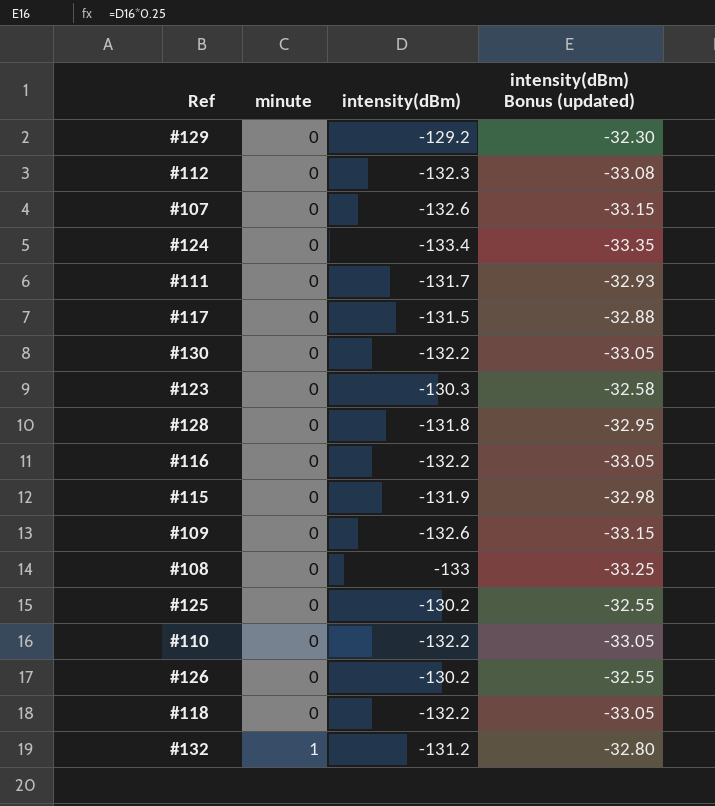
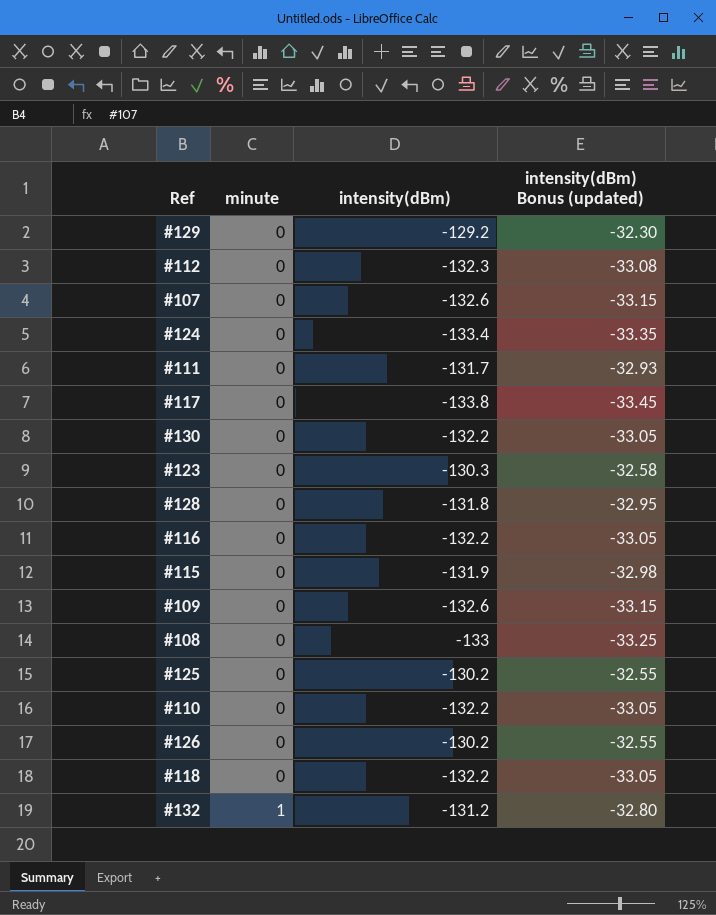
#117 | intensity(dBm): -131.5 -> -133.8
#117 | intensity(dBm) Bonus (updated): -32.88 -> -33.45

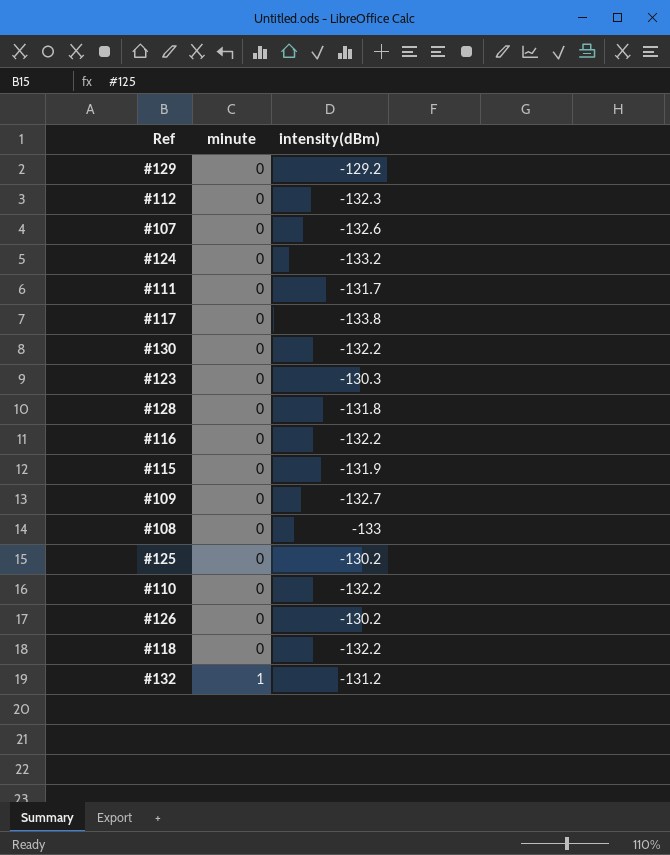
column intensity(dBm) Bonus (updated) | formula: [intensity(dBm)] * 0.25 -> none
#124 | intensity(dBm): -133.4 -> -133.2
#109 | intensity(dBm): -132.6 -> -132.7

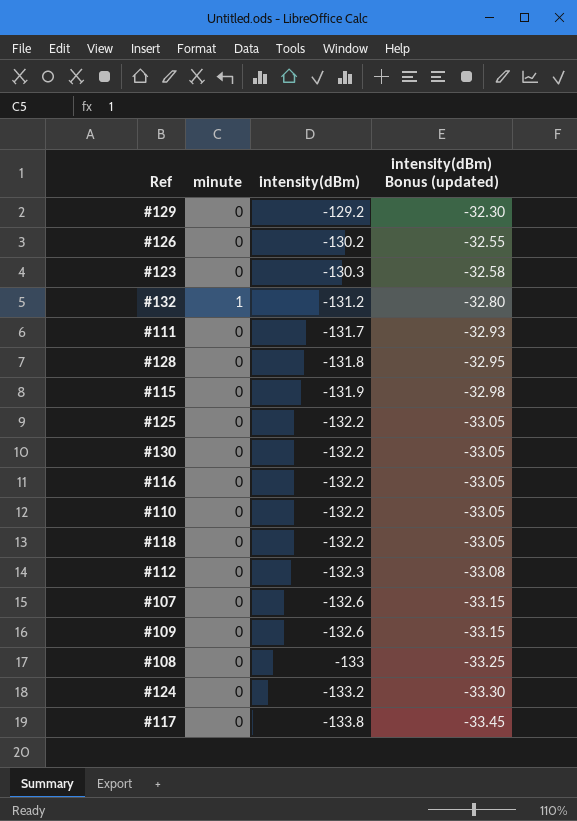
row order: minute ascending -> intensity(dBm) descending
column intensity(dBm) Bonus (updated) | formula: none -> [intensity(dBm)] * 0.25
#125 | intensity(dBm): -130.2 -> -132.2
#109 | intensity(dBm): -132.7 -> -132.6

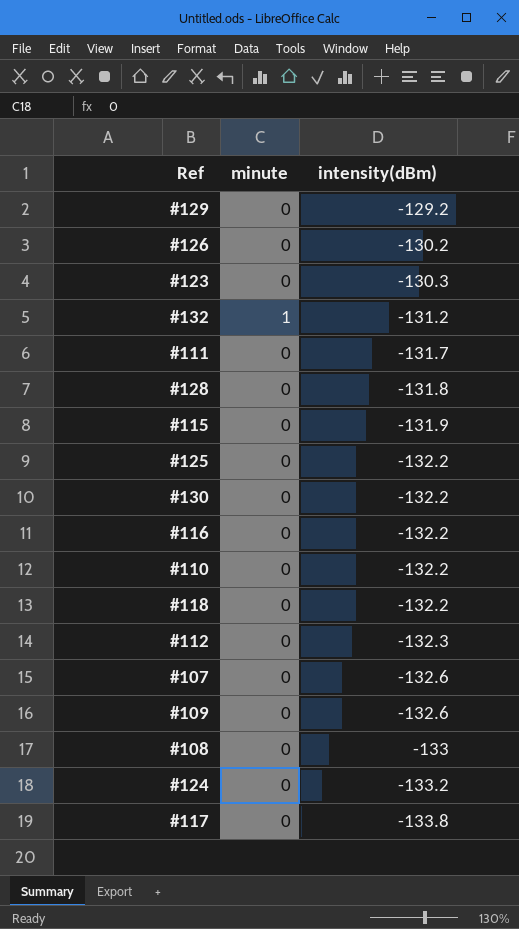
column intensity(dBm) Bonus (updated) | formula: [intensity(dBm)] * 0.25 -> none

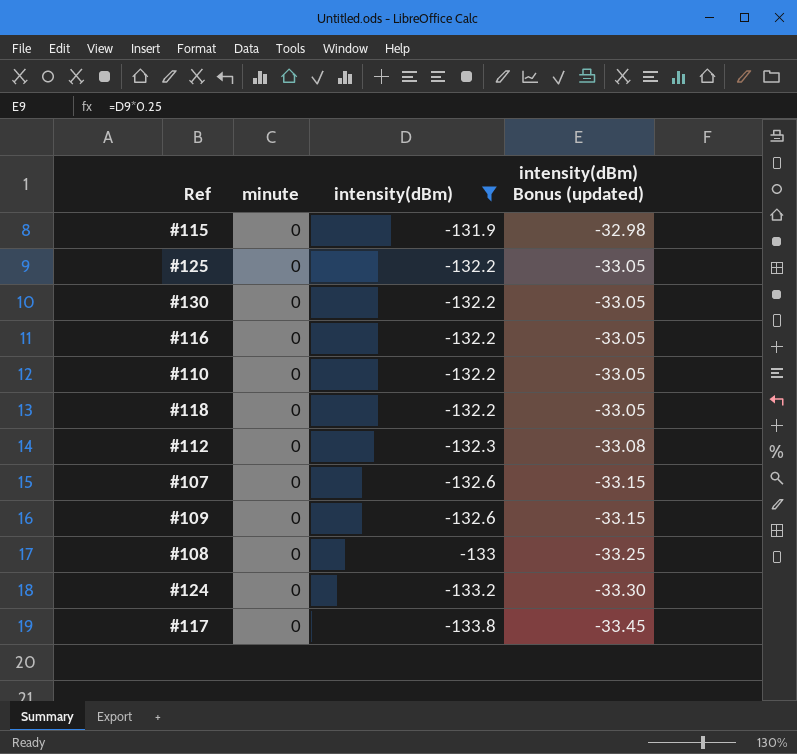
filter: none -> intensity(dBm) <= -131.9
column intensity(dBm) Bonus (updated) | formula: none -> [intensity(dBm)] * 0.25

